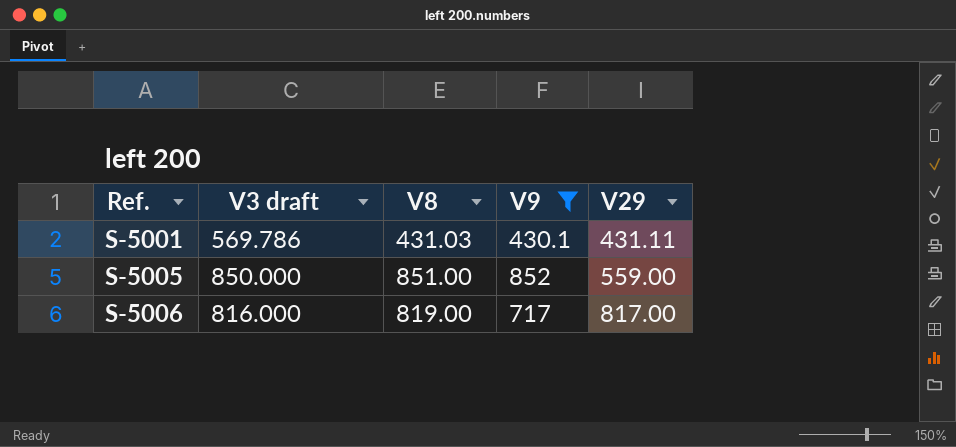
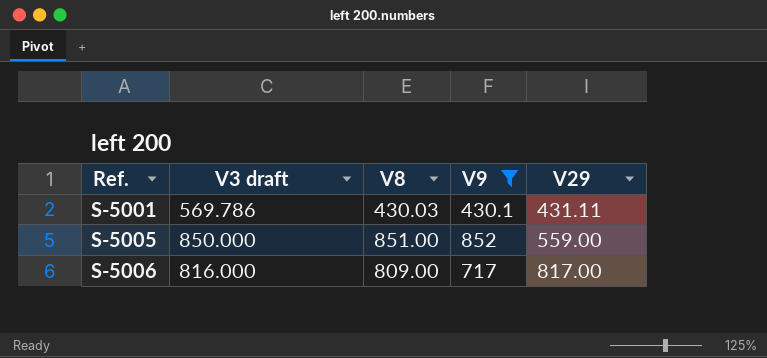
S-5001 | V8: 431.03 -> 430.03
S-5006 | V8: 819.00 -> 809.00

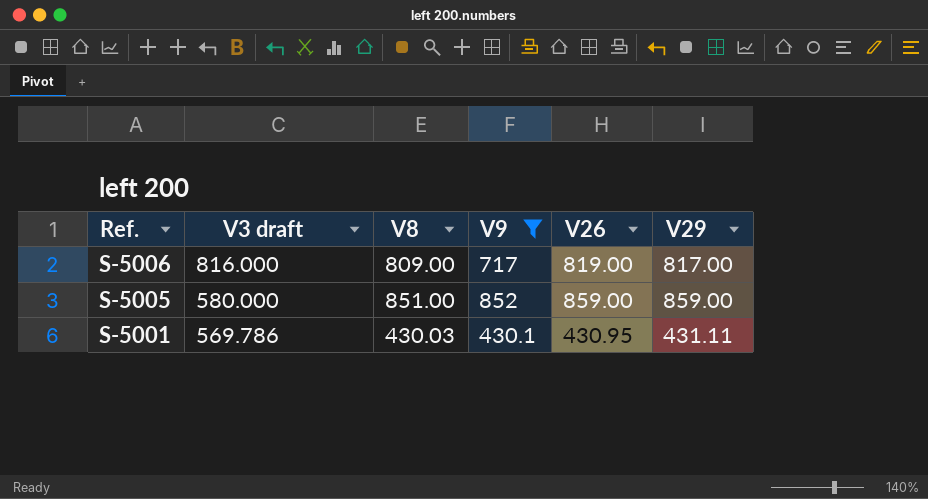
row order: Ref. ascending -> Ref. descending
column V26 | position: none -> 5
S-5005 | V3 draft: 850.000 -> 580.000
S-5005 | V29: 559.00 -> 859.00

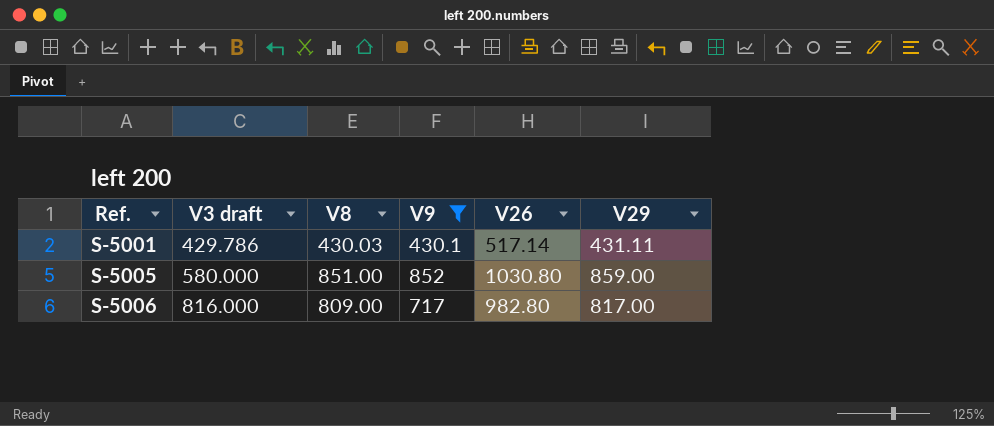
row order: Ref. descending -> Ref. ascending
S-5001 | V3 draft: 569.786 -> 429.786
S-5001 | V26: 430.95 -> 517.14
S-5005 | V26: 859.00 -> 1030.80
S-5006 | V26: 819.00 -> 982.80

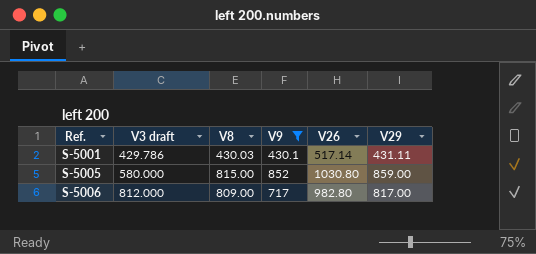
S-5005 | V8: 851.00 -> 815.00
S-5006 | V3 draft: 816.000 -> 812.000

